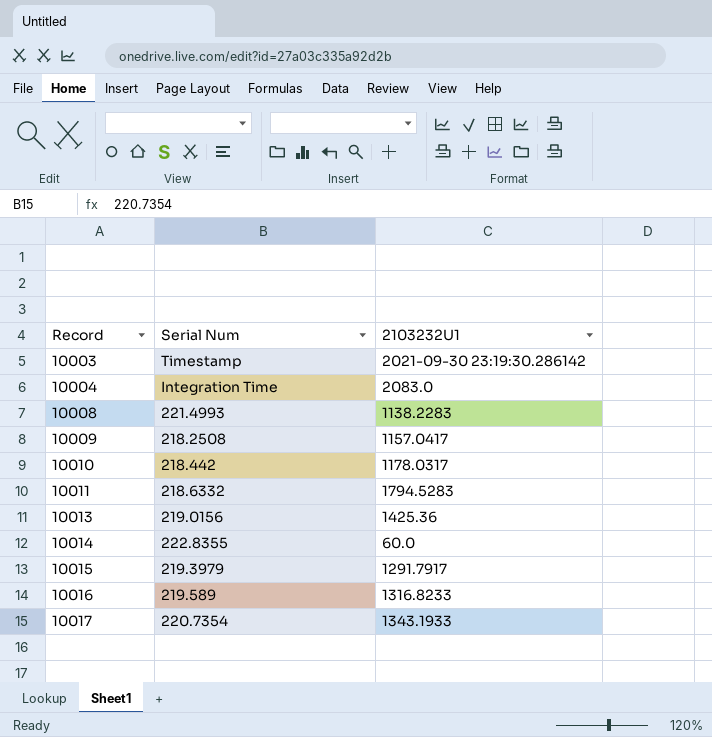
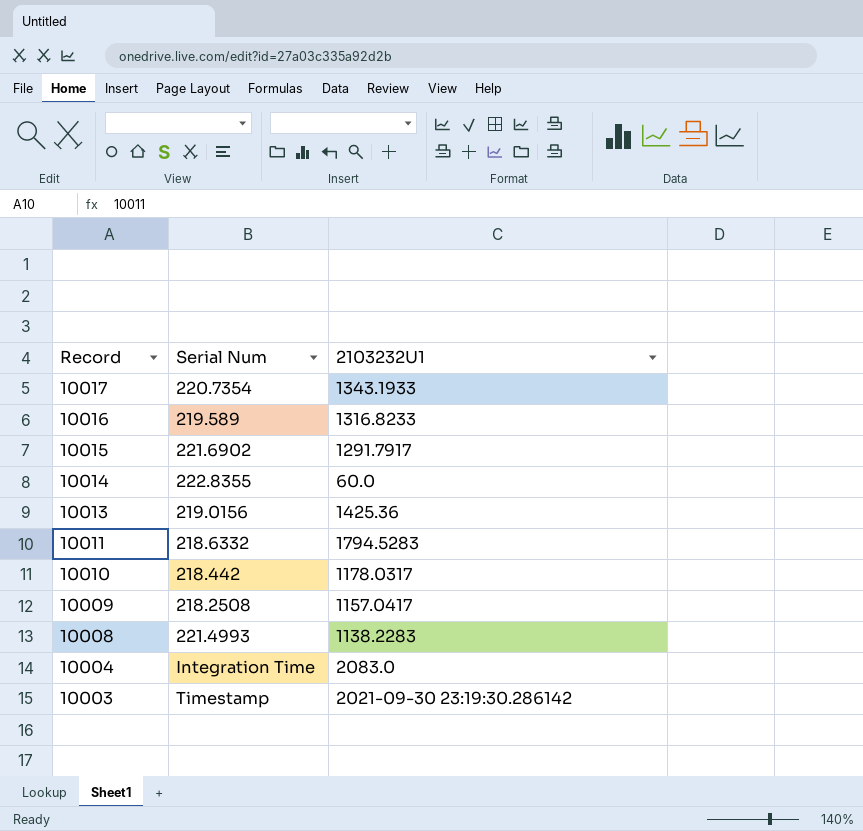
row order: Record ascending -> Record descending
10015 | Serial Num: 219.3979 -> 221.6902

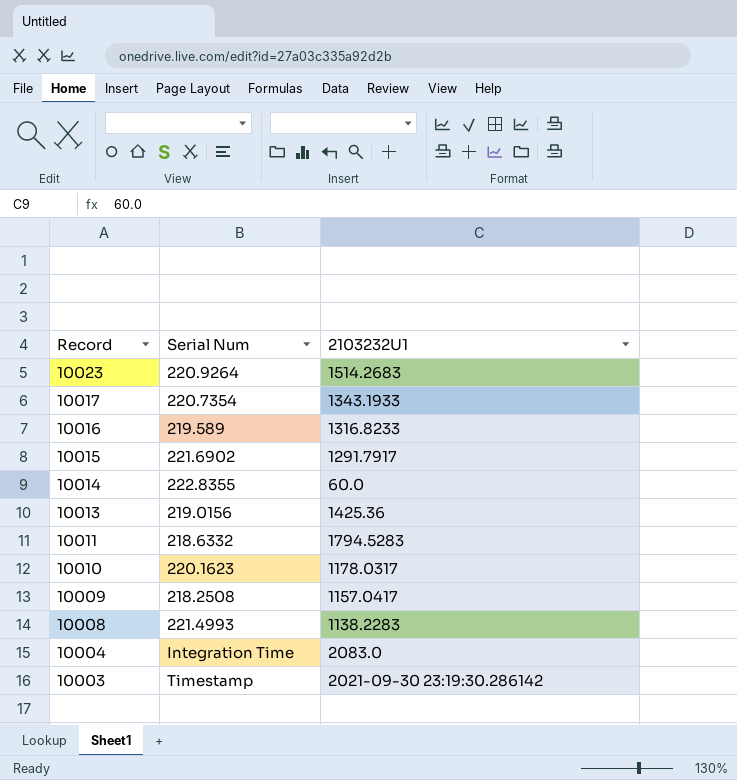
row 10023: none -> 220.9264 | 1514.2683
10010 | Serial Num: 218.442 -> 220.1623

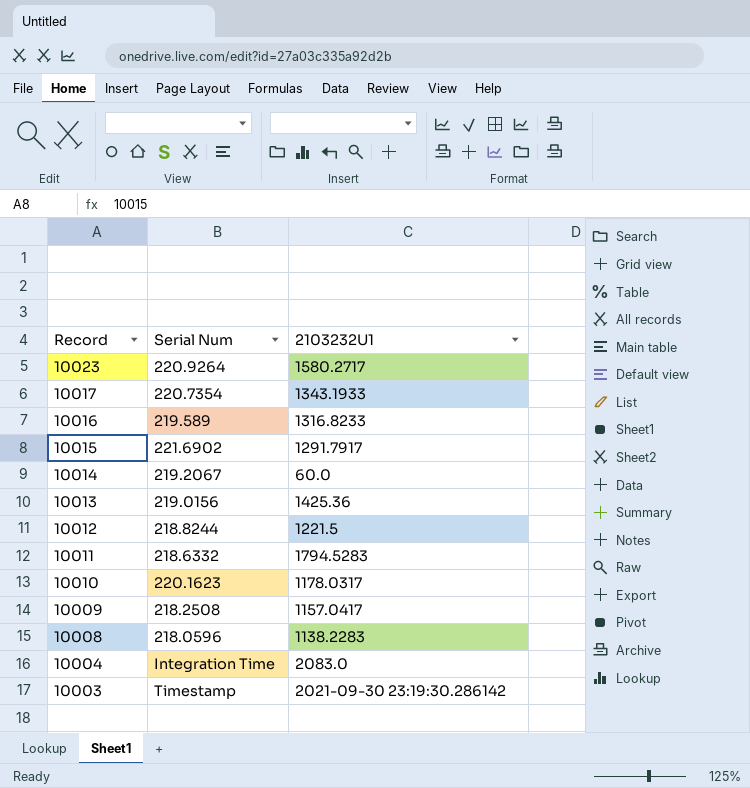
10023 | 2103232U1: 1514.2683 -> 1580.2717
10014 | Serial Num: 222.8355 -> 219.2067
row 10012: none -> 218.8244 | 1221.5
10008 | Serial Num: 221.4993 -> 218.0596

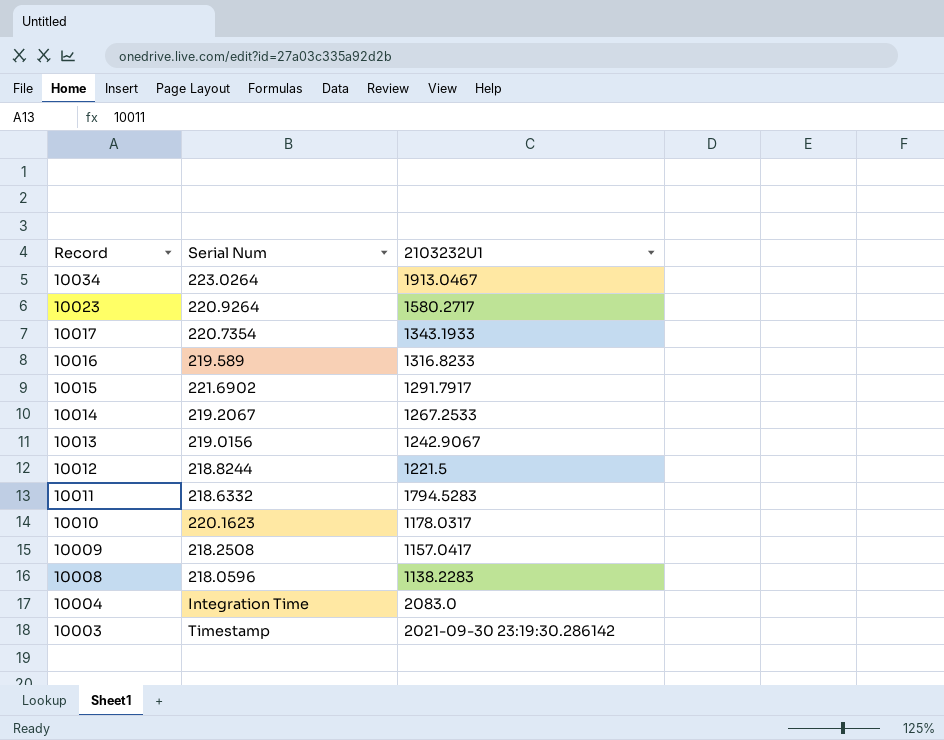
row 10034: none -> 223.0264 | 1913.0467
10014 | 2103232U1: 60.0 -> 1267.2533
10013 | 2103232U1: 1425.36 -> 1242.9067

